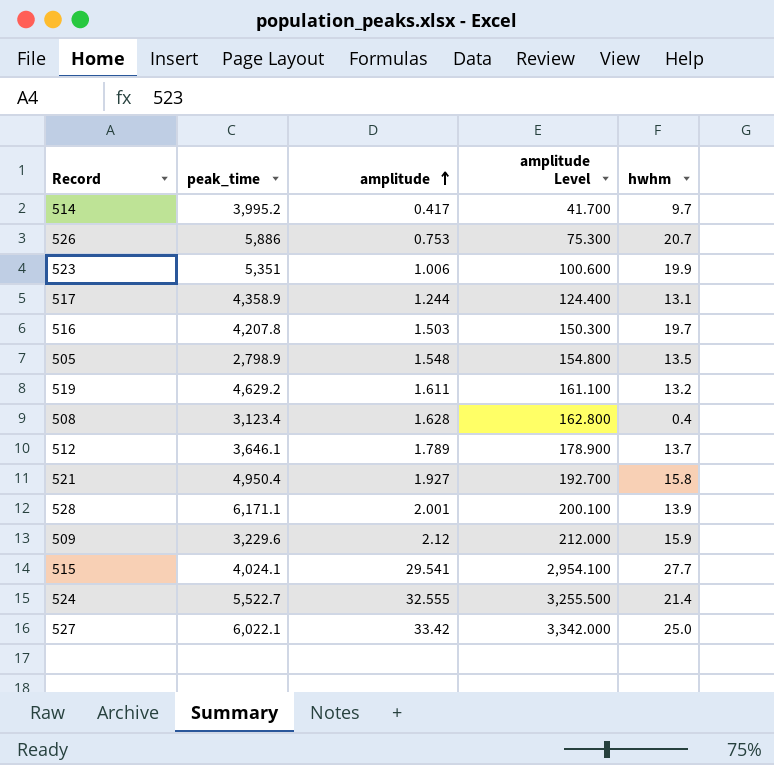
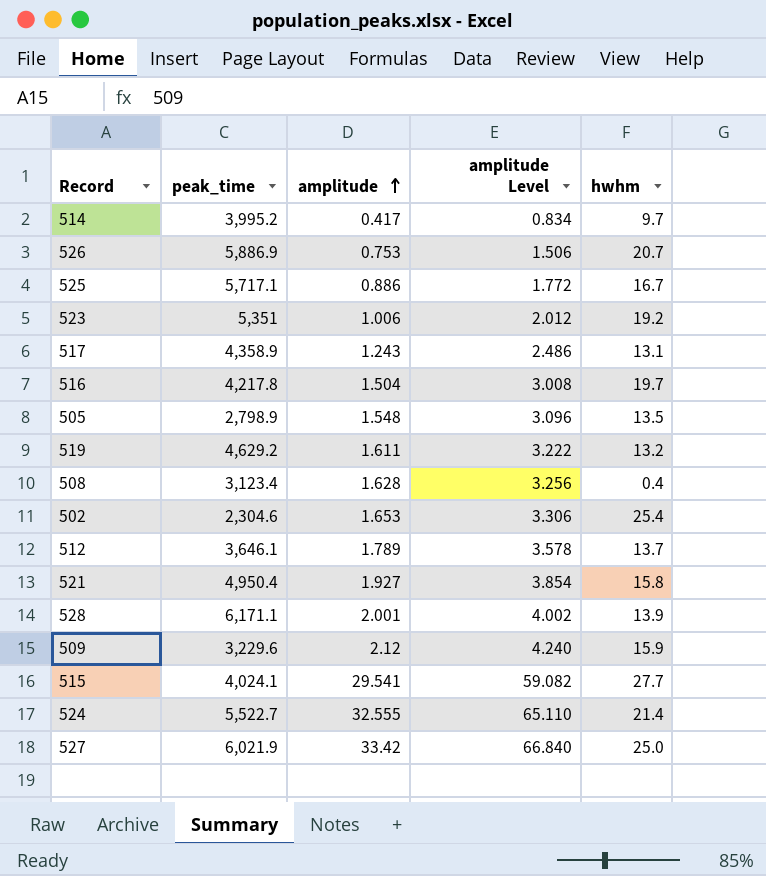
column amplitude Level | formula: [amplitude] * 100 -> [amplitude] * 2
526 | peak_time: 5,886 -> 5,886.9
row 525: none -> 5,717.1 | 0.886 | 1.772 | 16.7
523 | hwhm: 19.9 -> 19.2
517 | amplitude: 1.244 -> 1.243
516 | peak_time: 4,207.8 -> 4,217.8
516 | amplitude: 1.503 -> 1.504
row 502: none -> 2,304.6 | 1.653 | 3.306 | 25.4
527 | peak_time: 6,022.1 -> 6,021.9

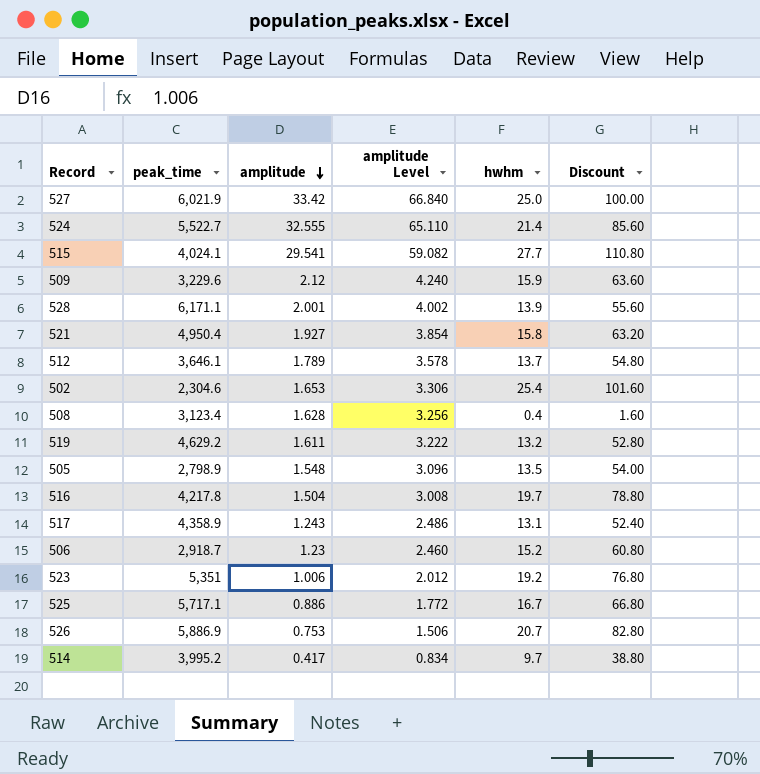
row order: amplitude ascending -> amplitude descending
column Discount | formula: none -> [hwhm] * 4
row 506: none -> 2,918.7 | 1.23 | 2.460 | 15.2 | 60.80

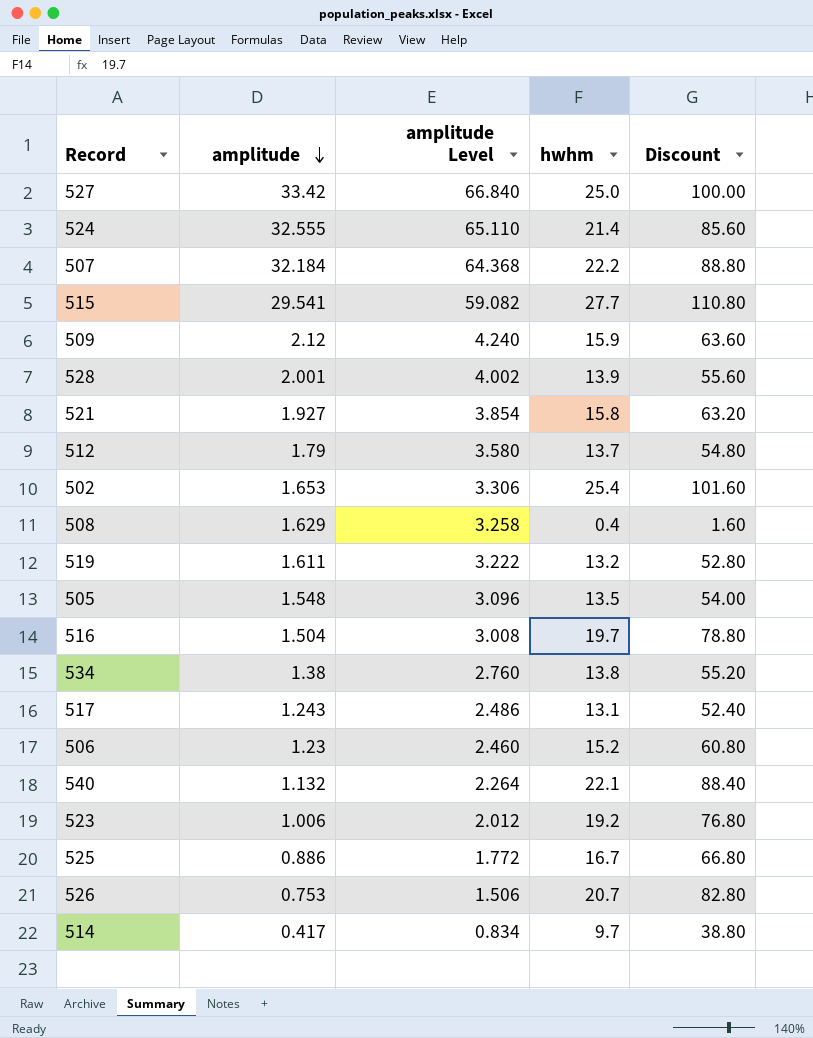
column peak_time | position: 2 -> none
row 507: none -> 32.184 | 64.368 | 22.2 | 88.80
512 | amplitude: 1.789 -> 1.79
512 | amplitude Level: 3.578 -> 3.580
508 | amplitude: 1.628 -> 1.629
508 | amplitude Level: 3.256 -> 3.258
row 534: none -> 1.38 | 2.760 | 13.8 | 55.20
row 540: none -> 1.132 | 2.264 | 22.1 | 88.40

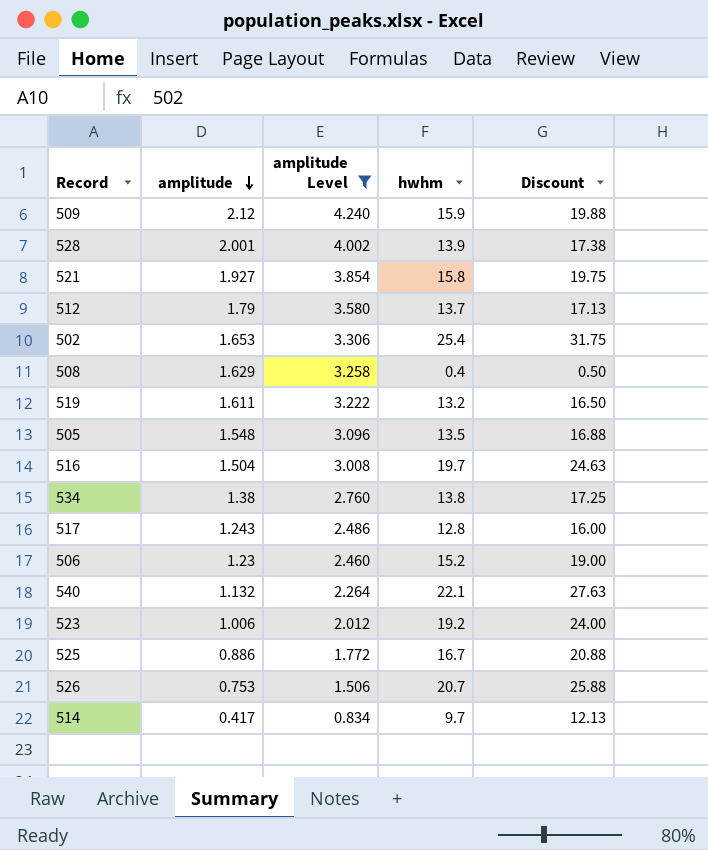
filter: none -> amplitude Level <= 4.240
column Discount | formula: [hwhm] * 4 -> [hwhm] * 1.25
517 | hwhm: 13.1 -> 12.8

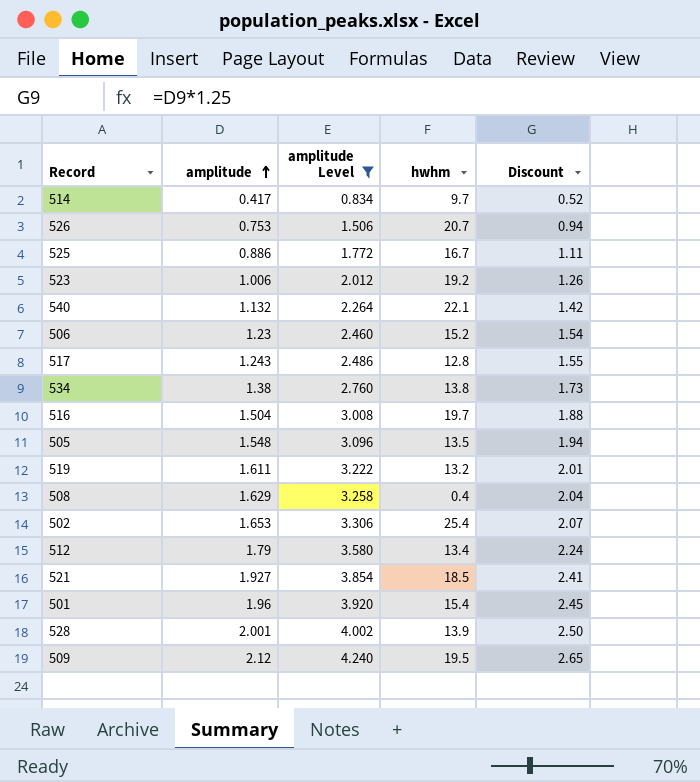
row order: amplitude descending -> amplitude ascending
column Discount | formula: [hwhm] * 1.25 -> [amplitude] * 1.25
512 | hwhm: 13.7 -> 13.4
521 | hwhm: 15.8 -> 18.5
row 501: none -> 1.96 | 3.920 | 15.4 | 2.45
509 | hwhm: 15.9 -> 19.5

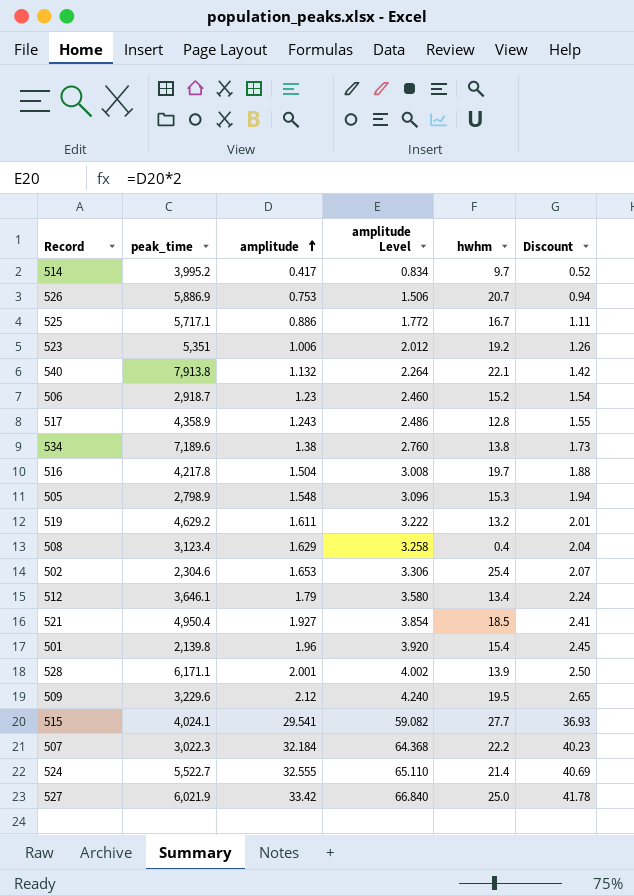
filter: amplitude Level <= 4.240 -> none
column peak_time | position: none -> 2
505 | hwhm: 13.5 -> 15.3

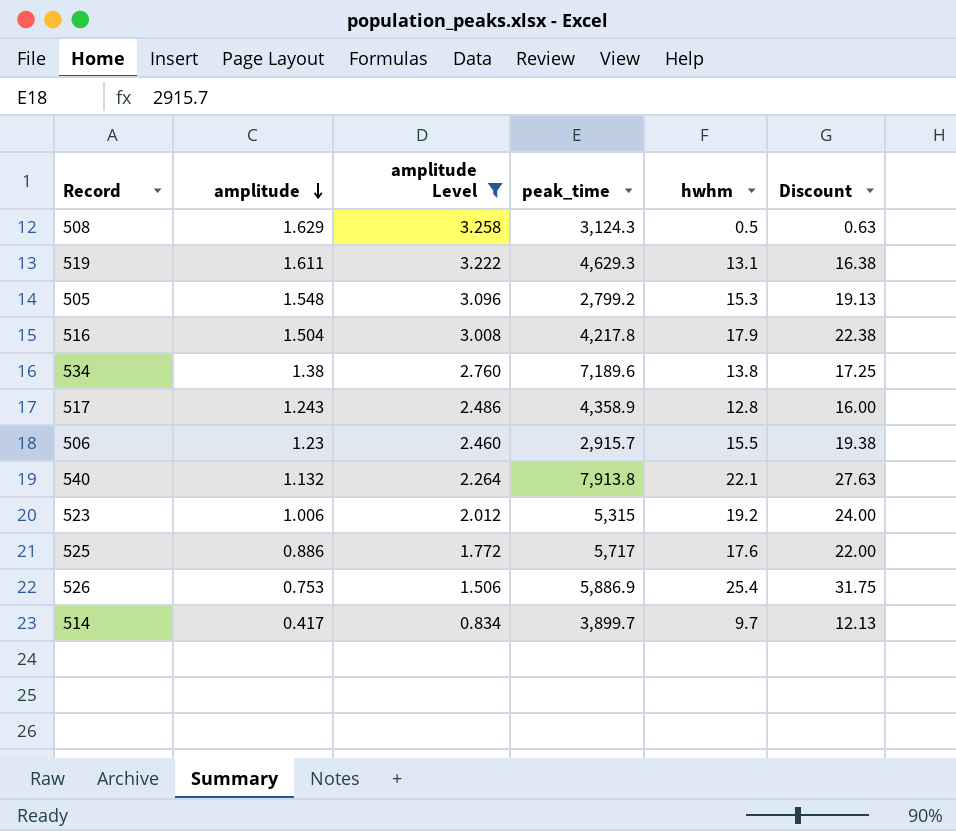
filter: none -> amplitude Level <= 3.258
row order: amplitude ascending -> amplitude descending
column peak_time | position: 2 -> 4
column Discount | formula: [amplitude] * 1.25 -> [hwhm] * 1.25
508 | peak_time: 3,123.4 -> 3,124.3
508 | hwhm: 0.4 -> 0.5
519 | peak_time: 4,629.2 -> 4,629.3
519 | hwhm: 13.2 -> 13.1
505 | peak_time: 2,798.9 -> 2,799.2
516 | hwhm: 19.7 -> 17.9
506 | peak_time: 2,918.7 -> 2,915.7
506 | hwhm: 15.2 -> 15.5
523 | peak_time: 5,351 -> 5,315
525 | peak_time: 5,717.1 -> 5,717
525 | hwhm: 16.7 -> 17.6
526 | hwhm: 20.7 -> 25.4
514 | peak_time: 3,995.2 -> 3,899.7

